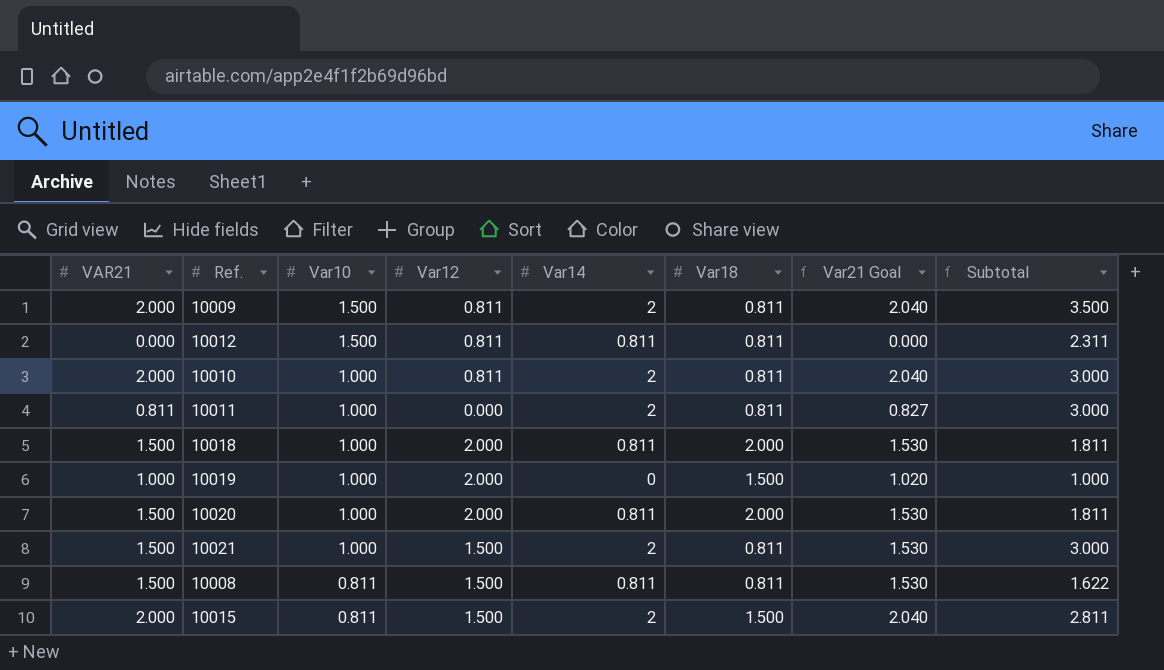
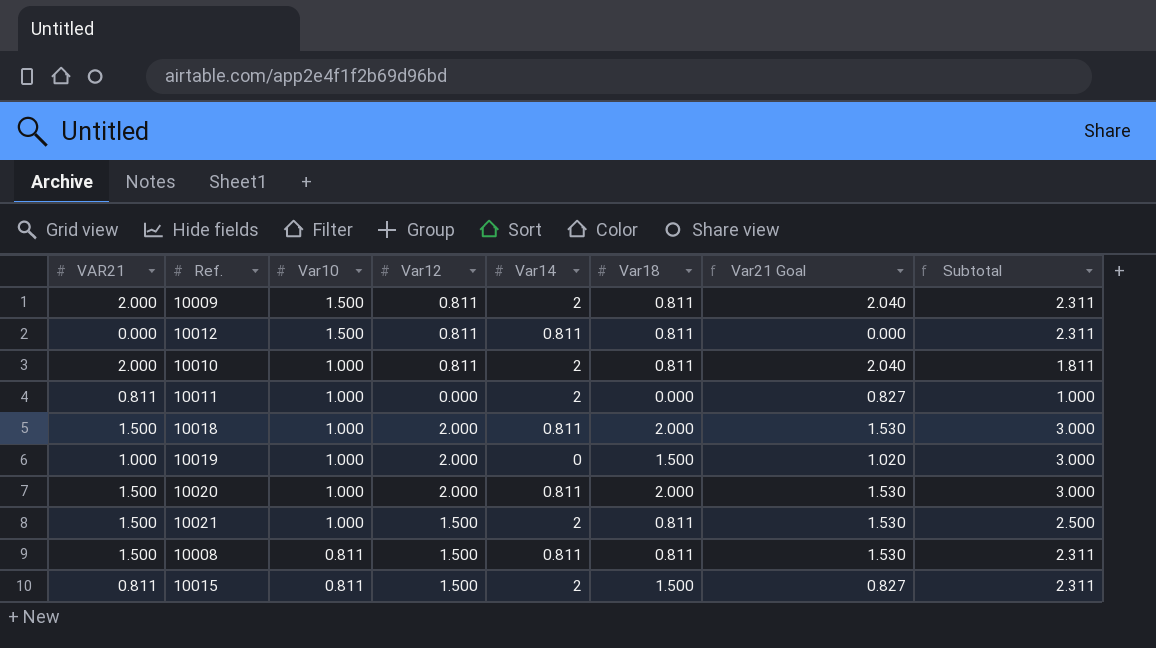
column Subtotal | formula: [Var10] + [Var14] -> [Var10] + [Var12]
10011 | Var18: 0.811 -> 0.000
10015 | VAR21: 2.000 -> 0.811
10015 | Var21 Goal: 2.040 -> 0.827

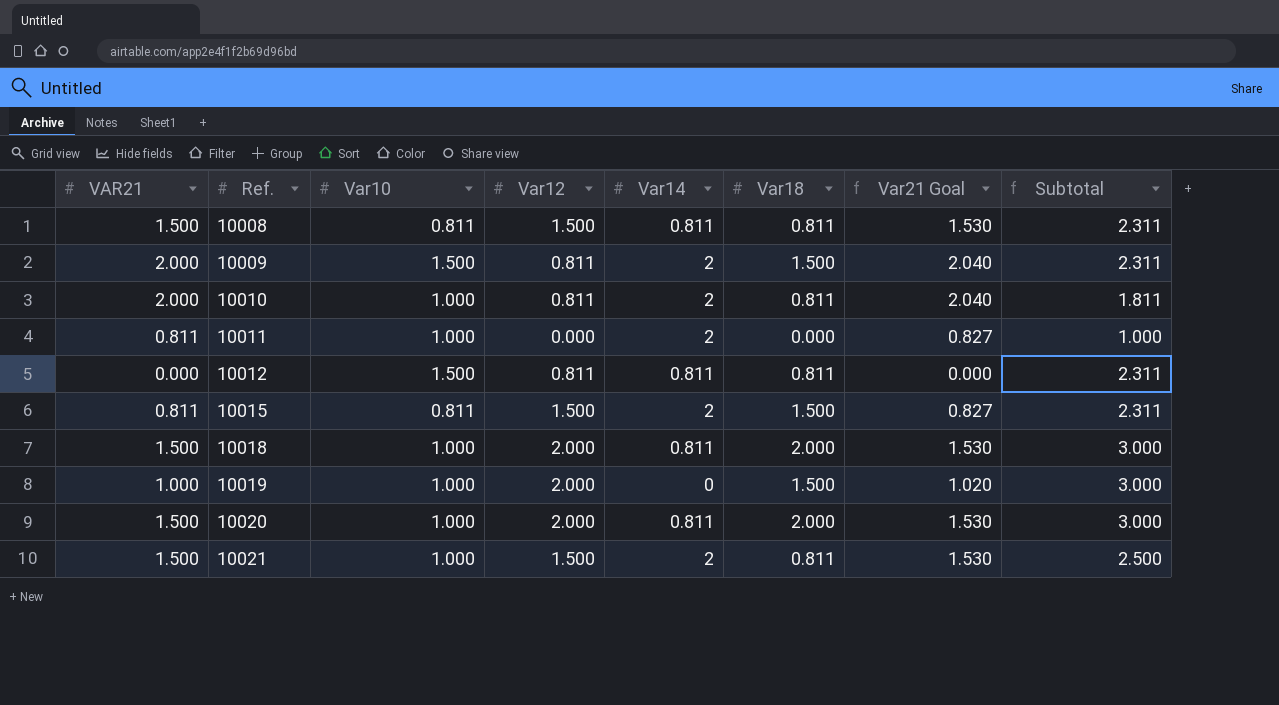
row order: Var10 descending -> Ref. ascending
10009 | Var18: 0.811 -> 1.500

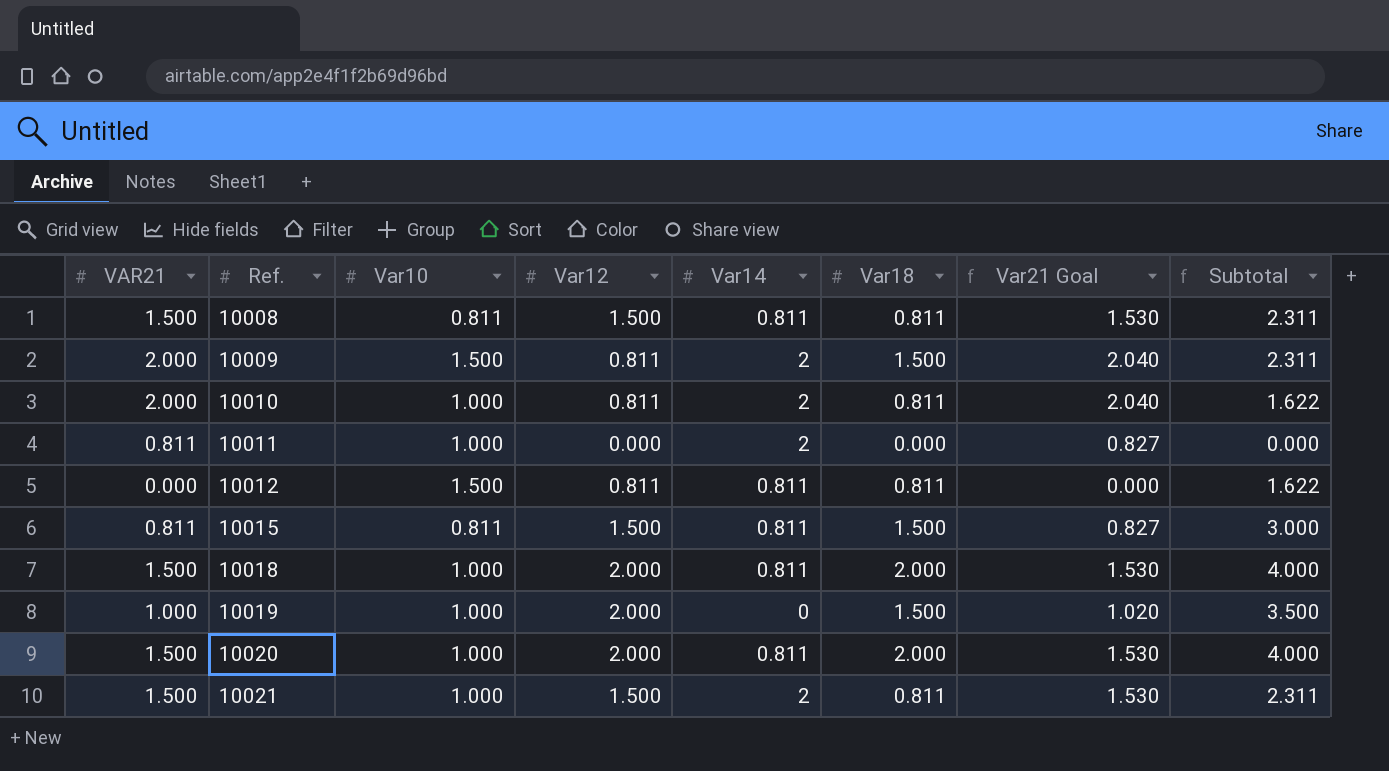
column Subtotal | formula: [Var10] + [Var12] -> [Var12] + [Var18]
10015 | Var14: 2 -> 0.811

